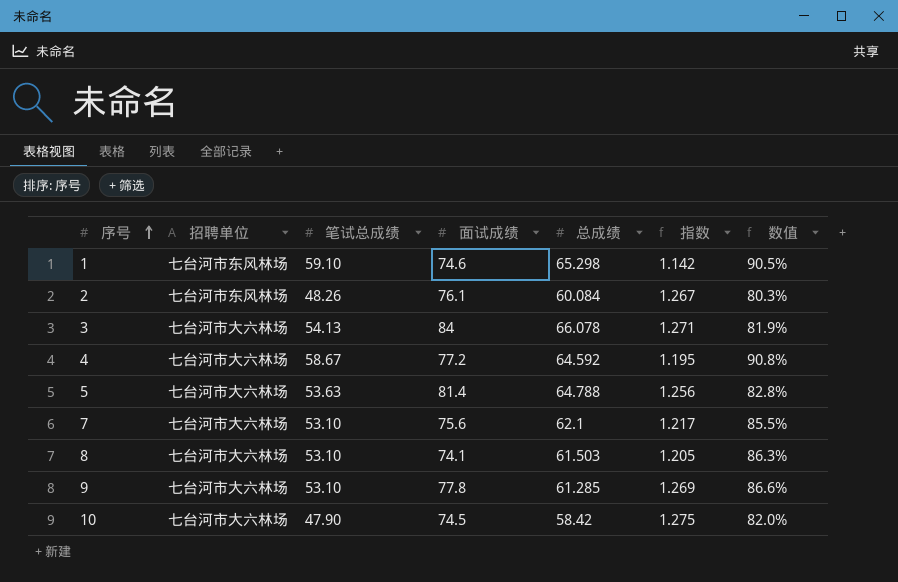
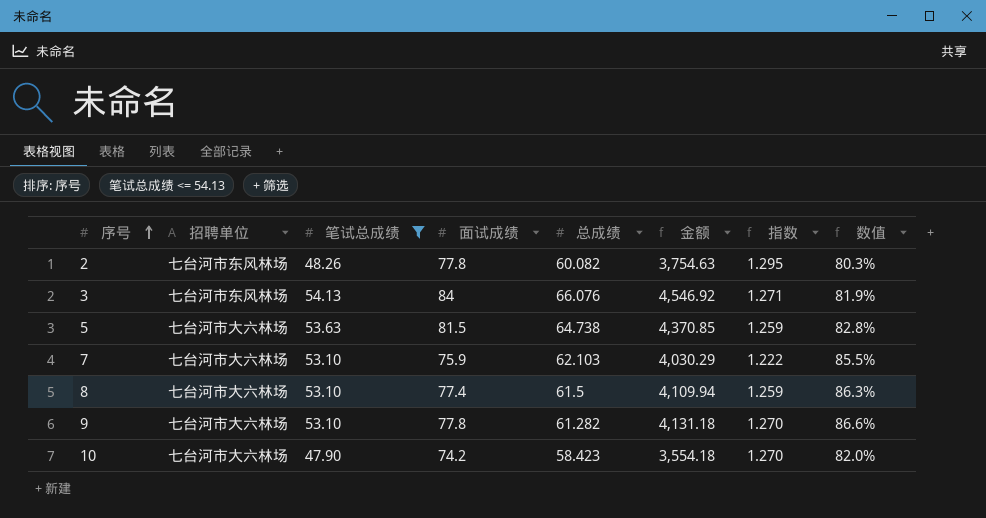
filter: none -> 笔试总成绩 <= 54.13
column 金额 | formula: none -> [笔试总成绩] * [面试成绩]
2 | 面试成绩: 76.1 -> 77.8
2 | 总成绩: 60.084 -> 60.082
2 | 指数: 1.267 -> 1.295
3 | 招聘单位: 七台河市大六林场 -> 七台河市东风林场
3 | 总成绩: 66.078 -> 66.076
5 | 面试成绩: 81.4 -> 81.5
5 | 总成绩: 64.788 -> 64.738
5 | 指数: 1.256 -> 1.259
7 | 面试成绩: 75.6 -> 75.9
7 | 总成绩: 62.1 -> 62.103
7 | 指数: 1.217 -> 1.222
8 | 面试成绩: 74.1 -> 77.4
8 | 总成绩: 61.503 -> 61.5
8 | 指数: 1.205 -> 1.259
9 | 总成绩: 61.285 -> 61.282
9 | 指数: 1.269 -> 1.270
10 | 面试成绩: 74.5 -> 74.2
10 | 总成绩: 58.42 -> 58.423
10 | 指数: 1.275 -> 1.270

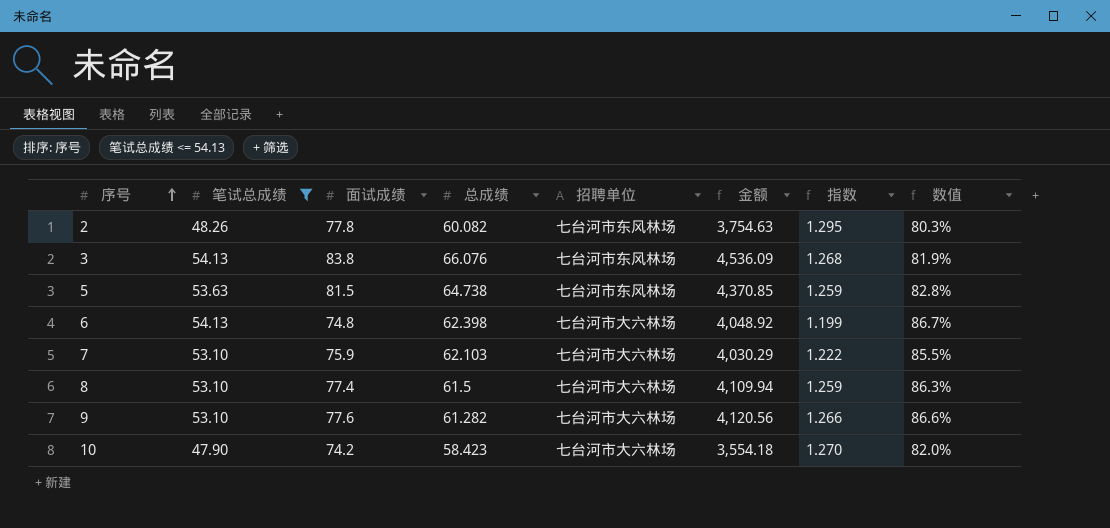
column 招聘单位 | position: 2 -> 5
3 | 面试成绩: 84 -> 83.8
3 | 金额: 4,546.92 -> 4,536.09
3 | 指数: 1.271 -> 1.268
5 | 招聘单位: 七台河市大六林场 -> 七台河市东风林场
row 6: none -> 54.13 | 74.8 | 62.398 | 七台河市大六林场 | 4,048.92 | 1.199 | 86.7%
9 | 面试成绩: 77.8 -> 77.6
9 | 金额: 4,131.18 -> 4,120.56
9 | 指数: 1.270 -> 1.266

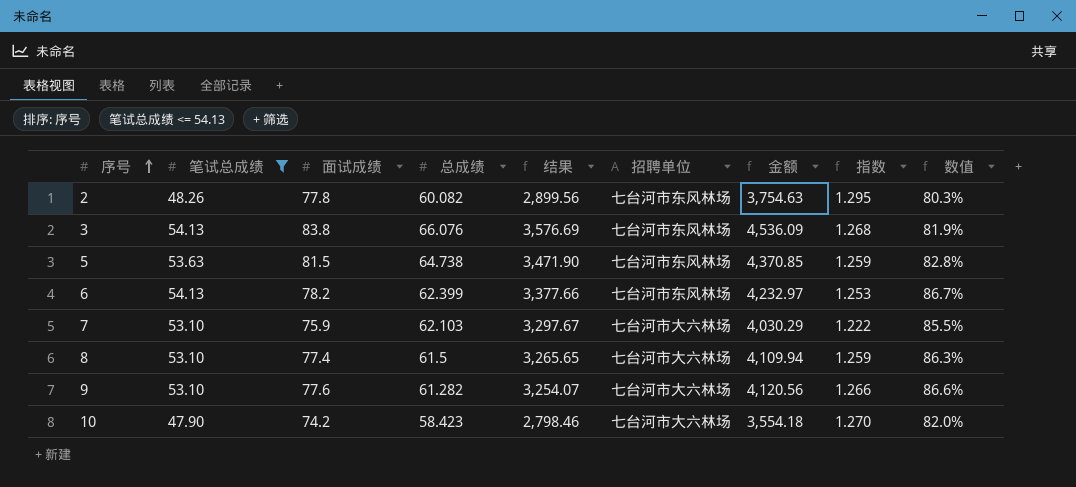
column 结果 | formula: none -> [笔试总成绩] * [总成绩]
6 | 面试成绩: 74.8 -> 78.2
6 | 总成绩: 62.398 -> 62.399
6 | 招聘单位: 七台河市大六林场 -> 七台河市东风林场
6 | 金额: 4,048.92 -> 4,232.97
6 | 指数: 1.199 -> 1.253

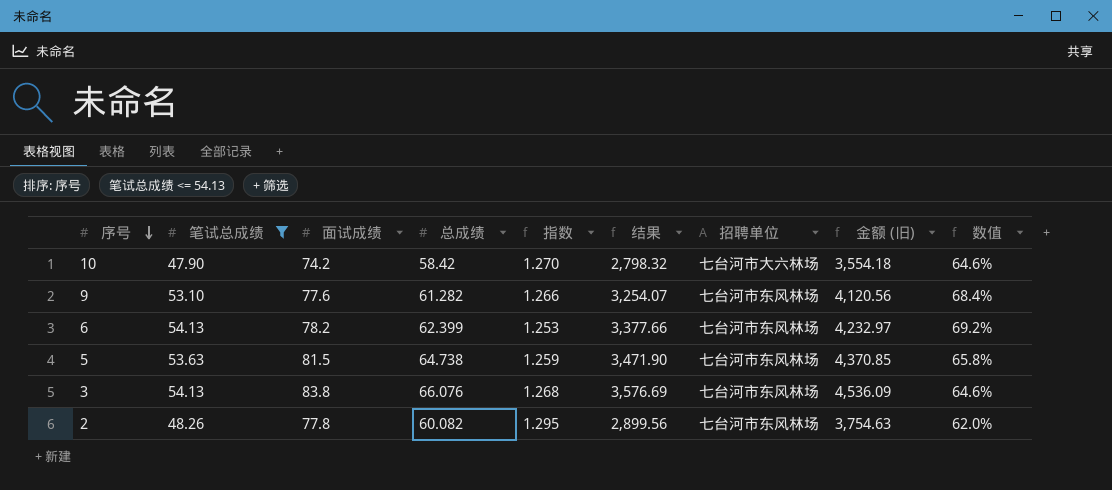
row order: 序号 ascending -> 序号 descending
column 指数 | position: 8 -> 5
column name: 金额 -> 金额 (旧)
column 数值 | formula: [笔试总成绩] / [总成绩] -> [笔试总成绩] / [面试成绩]
row 7: 53.10 | 75.9 | 62.103 | 3,297.67 | 七台河市大六林场 | 4,030.29 | 1.222 | 85.5% -> none
row 8: 53.10 | 77.4 | 61.5 | 3,265.65 | 七台河市大六林场 | 4,109.94 | 1.259 | 86.3% -> none
10 | 总成绩: 58.423 -> 58.42
10 | 结果: 2,798.46 -> 2,798.32
9 | 招聘单位: 七台河市大六林场 -> 七台河市东风林场

